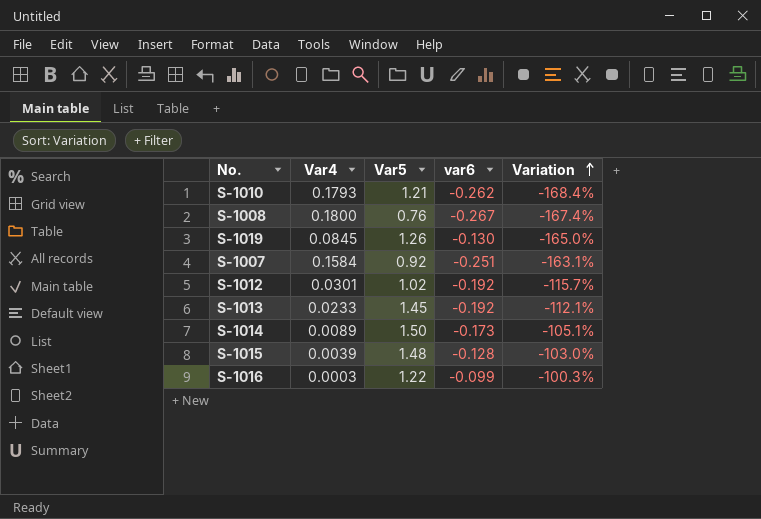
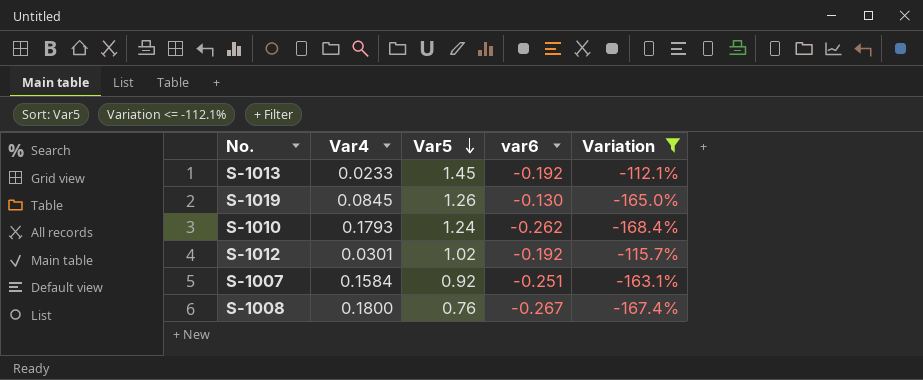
filter: none -> Variation <= -112.1%
row order: Variation ascending -> Var5 descending
S-1010 | Var5: 1.21 -> 1.24

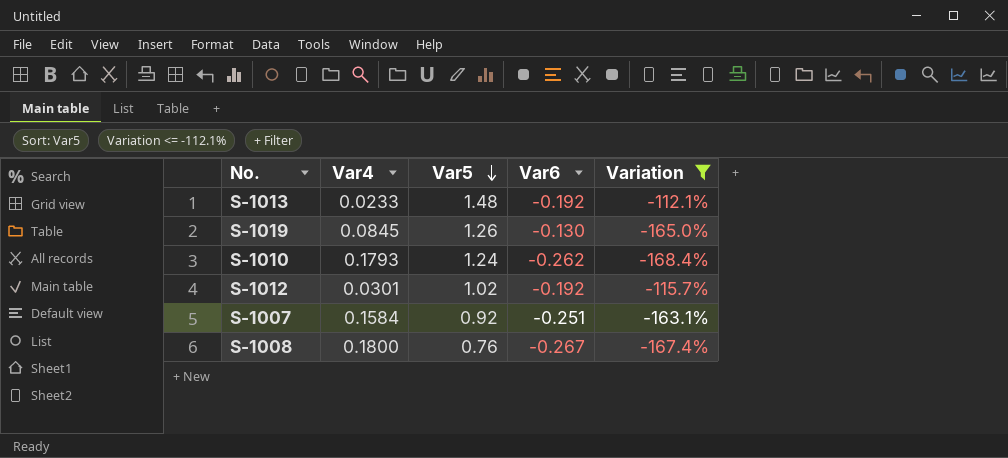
column name: var6 -> Var6
S-1013 | Var5: 1.45 -> 1.48

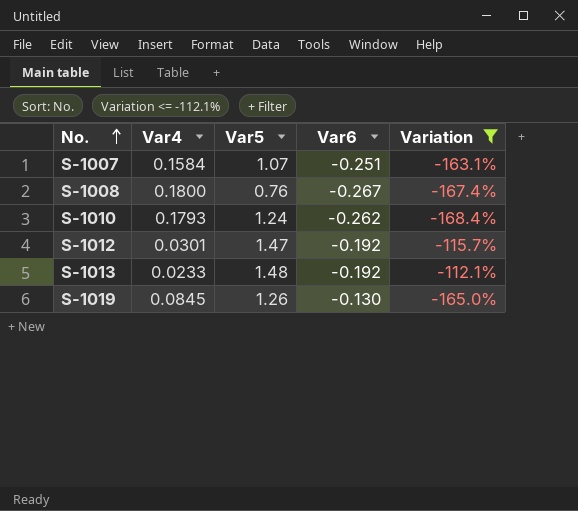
row order: Var5 descending -> No. ascending
S-1007 | Var5: 0.92 -> 1.07
S-1012 | Var5: 1.02 -> 1.47

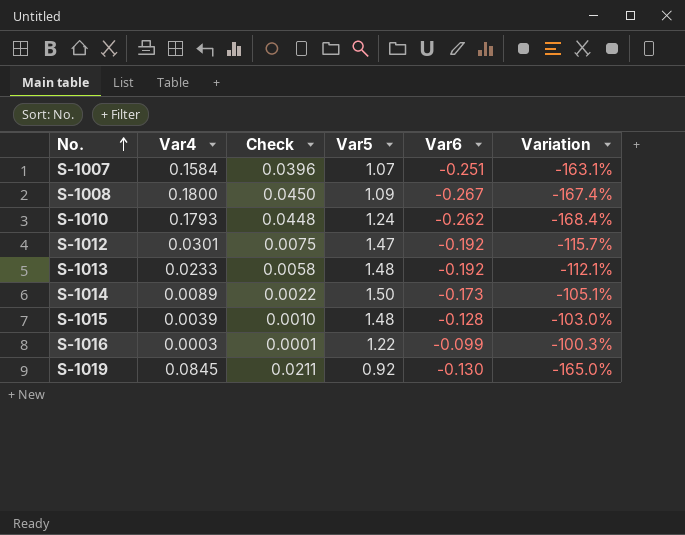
filter: Variation <= -112.1% -> none
column Check | formula: none -> [Var4] * 0.25
S-1008 | Var5: 0.76 -> 1.09
S-1019 | Var5: 1.26 -> 0.92

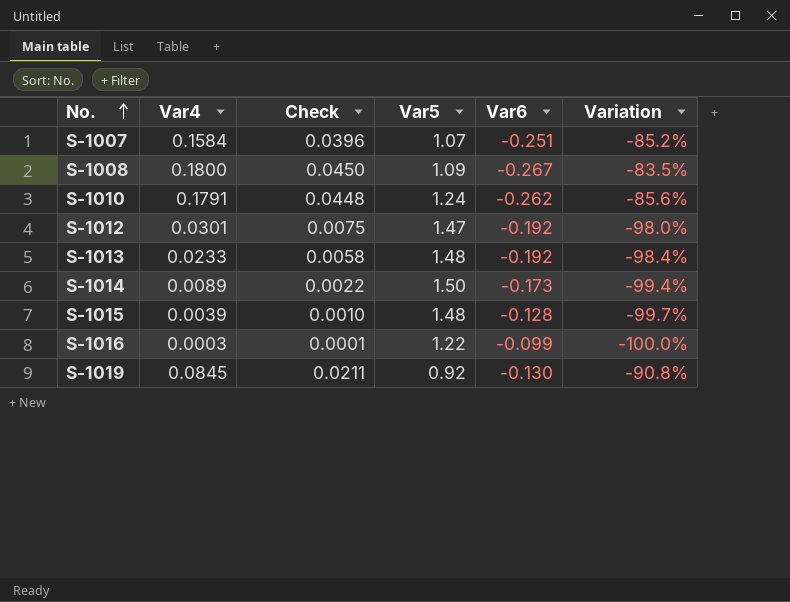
column Variation | formula: ([Var4] - [Var6]) / [Var6] -> ([Var4] - [Var5]) / [Var5]
S-1010 | Var4: 0.1793 -> 0.1791

